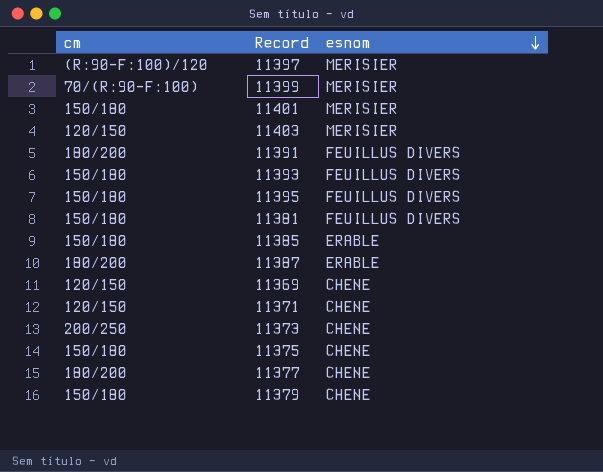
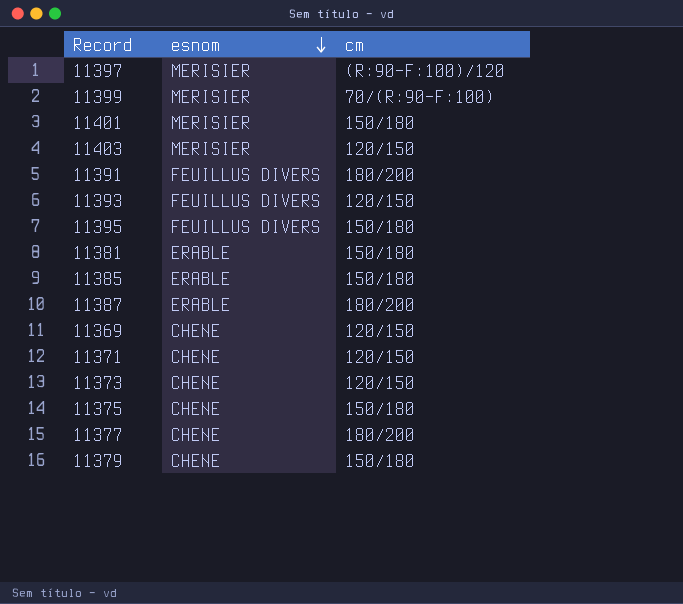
column cm | position: 1 -> 3
11393 | cm: 150/180 -> 120/150
11381 | esnom: FEUILLUS DIVERS -> ERABLE
11373 | cm: 200/250 -> 120/150

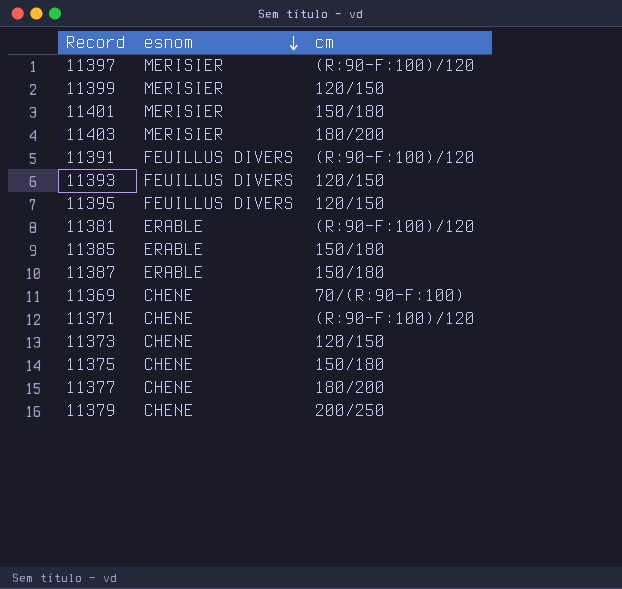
11399 | cm: 70/(R:90-F:100) -> 120/150
11403 | cm: 120/150 -> 180/200
11391 | cm: 180/200 -> (R:90-F:100)/120
11395 | cm: 150/180 -> 120/150
11381 | cm: 150/180 -> (R:90-F:100)/120
11387 | cm: 180/200 -> 150/180
11369 | cm: 120/150 -> 70/(R:90-F:100)
11371 | cm: 120/150 -> (R:90-F:100)/120
11379 | cm: 150/180 -> 200/250

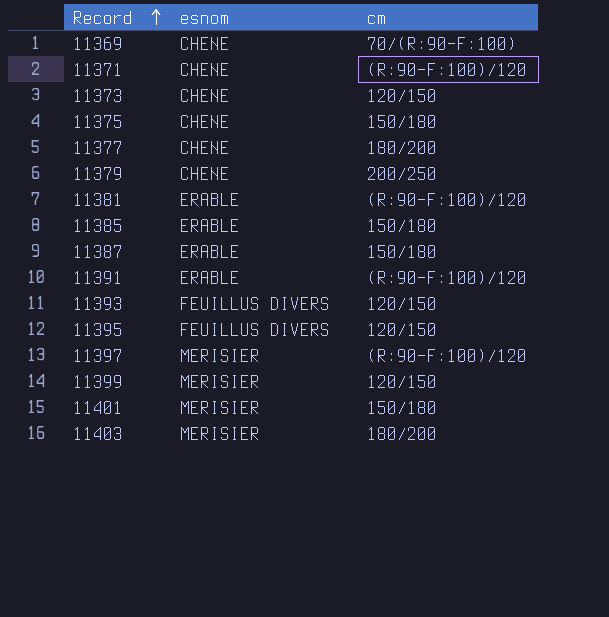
row order: esnom descending -> Record ascending
11391 | esnom: FEUILLUS DIVERS -> ERABLE

